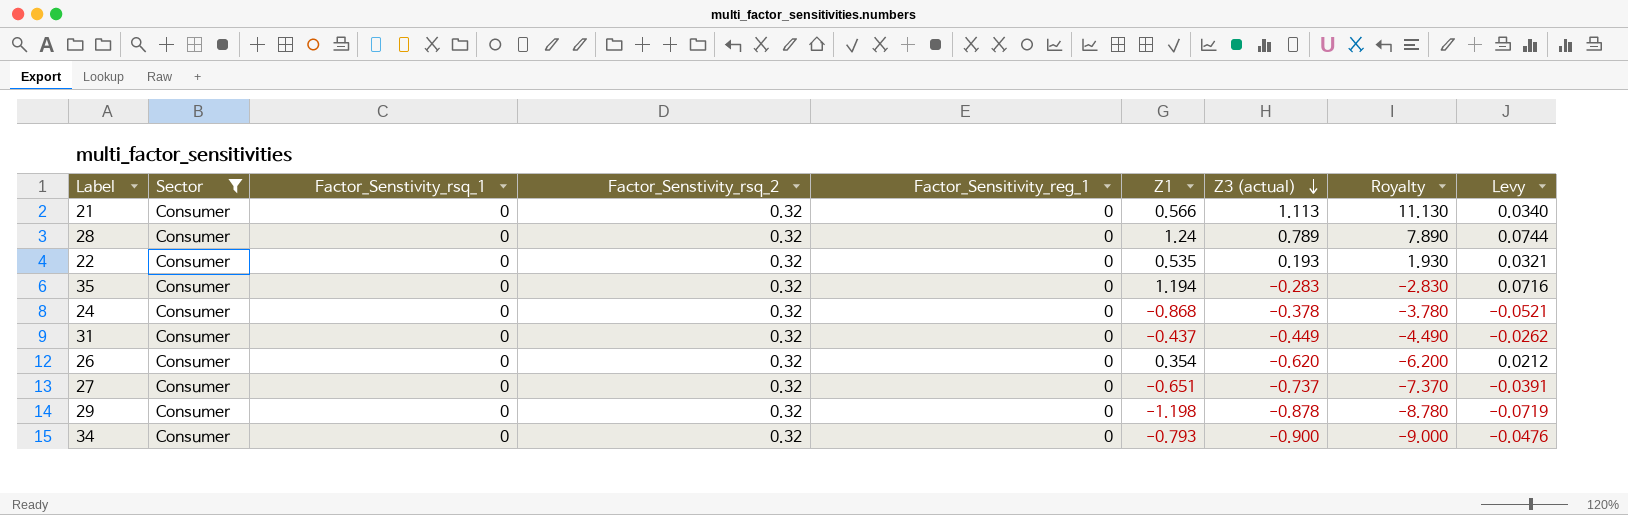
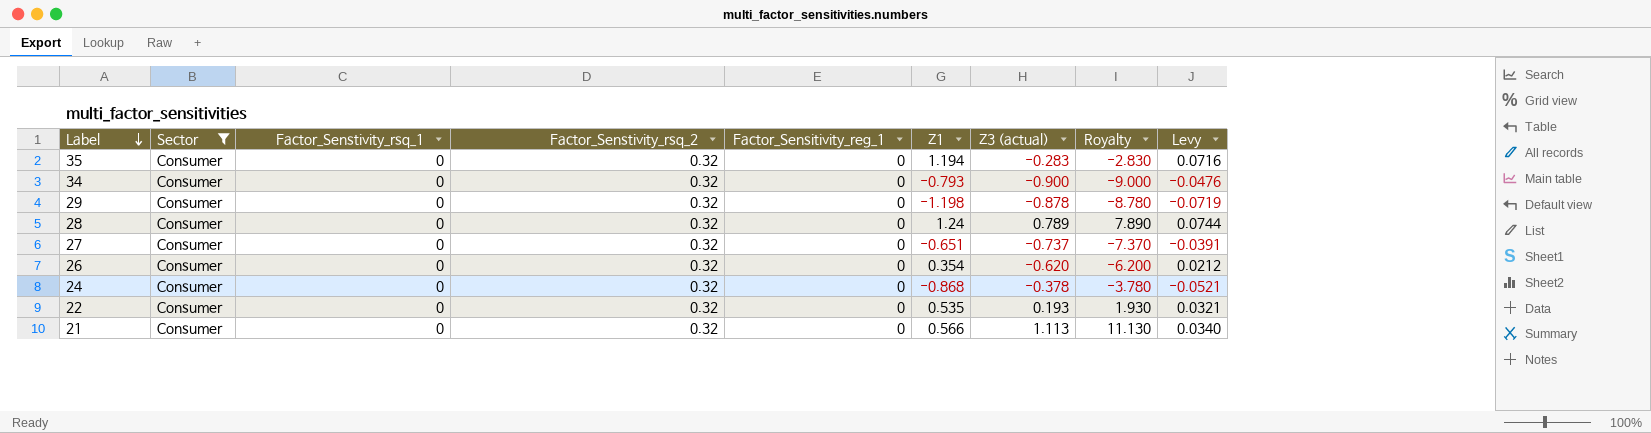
row order: Z3 (actual) descending -> Label descending
row 31: Consumer | 0 | 0.32 | 0 | -0.437 | -0.449 | -4.490 | -0.0262 -> none

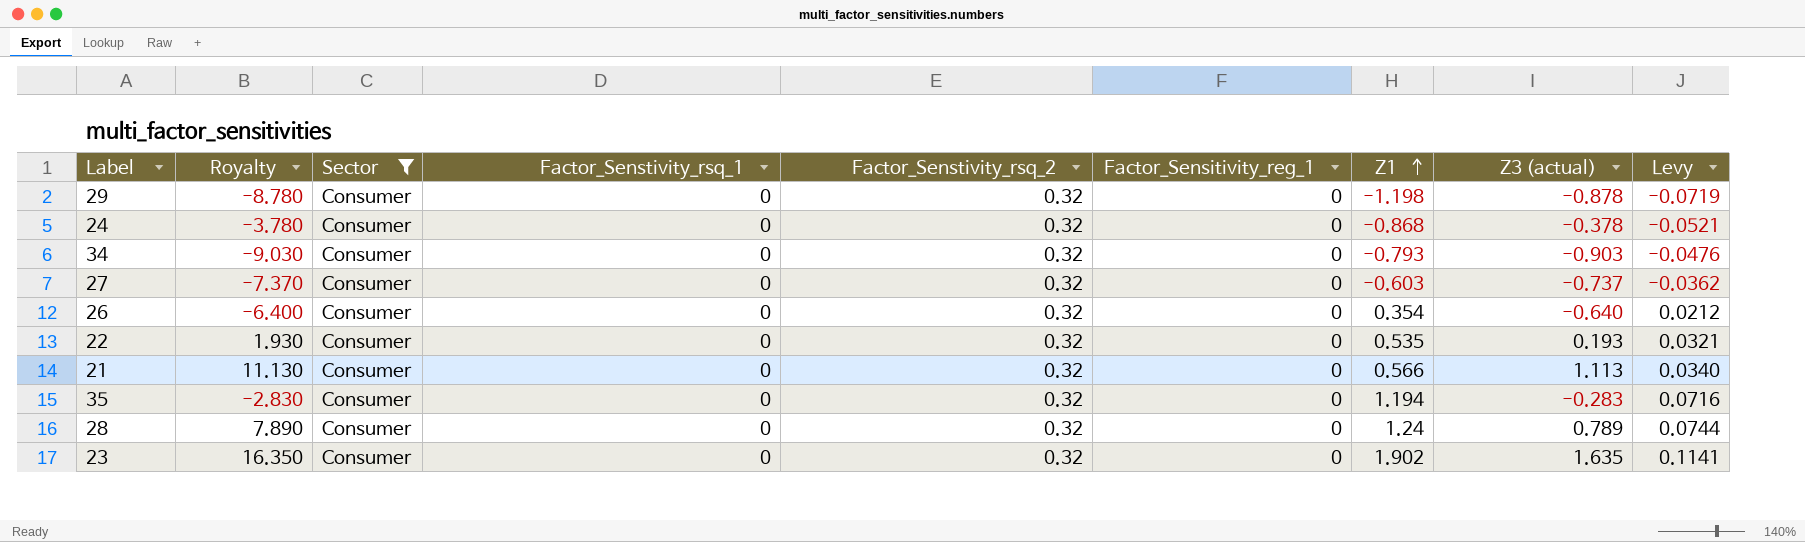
row order: Label descending -> Z1 ascending
column Royalty | position: 8 -> 2
34 | Royalty: -9.000 -> -9.030
34 | Z3 (actual): -0.900 -> -0.903
27 | Z1: -0.651 -> -0.603
27 | Levy: -0.0391 -> -0.0362
26 | Royalty: -6.200 -> -6.400
26 | Z3 (actual): -0.620 -> -0.640
row 23: none -> 16.350 | Consumer | 0 | 0.32 | 0 | 1.902 | 1.635 | 0.1141

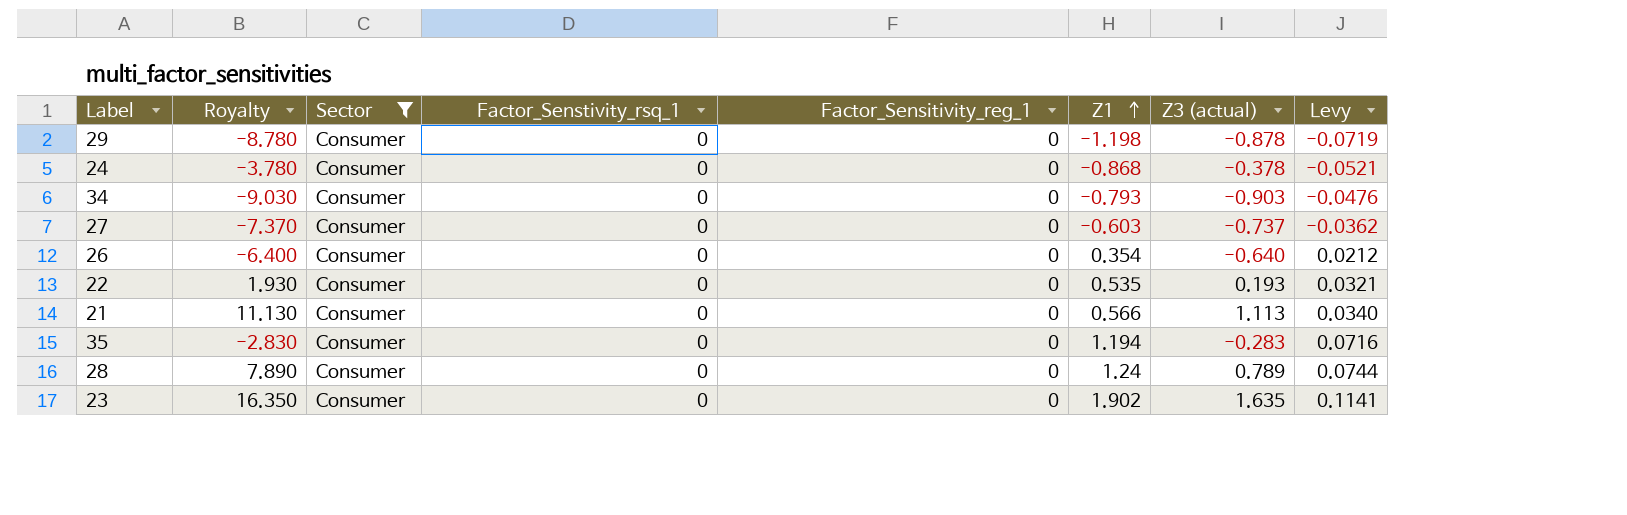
column Factor_Senstivity_rsq_2 | position: 5 -> none

